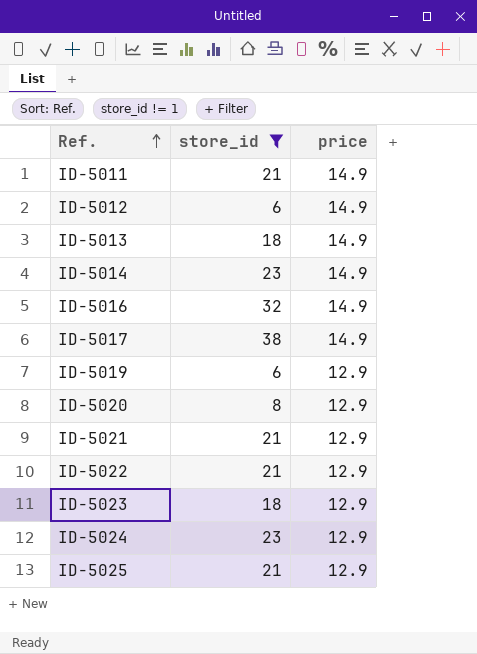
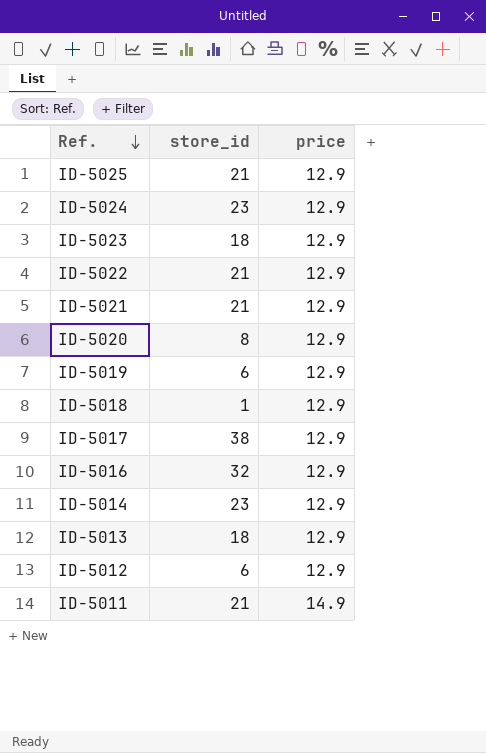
filter: store_id != 1 -> none
row order: Ref. ascending -> Ref. descending
ID-5017 | price: 14.9 -> 12.9
ID-5016 | price: 14.9 -> 12.9
ID-5014 | price: 14.9 -> 12.9
ID-5013 | price: 14.9 -> 12.9
ID-5012 | price: 14.9 -> 12.9

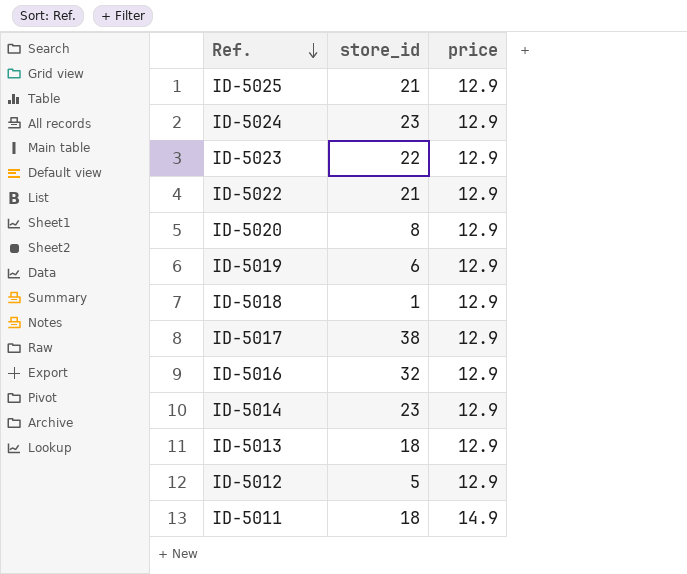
row ID-5021: 21 | 12.9 -> none
ID-5023 | store_id: 18 -> 22
ID-5012 | store_id: 6 -> 5
ID-5011 | store_id: 21 -> 18

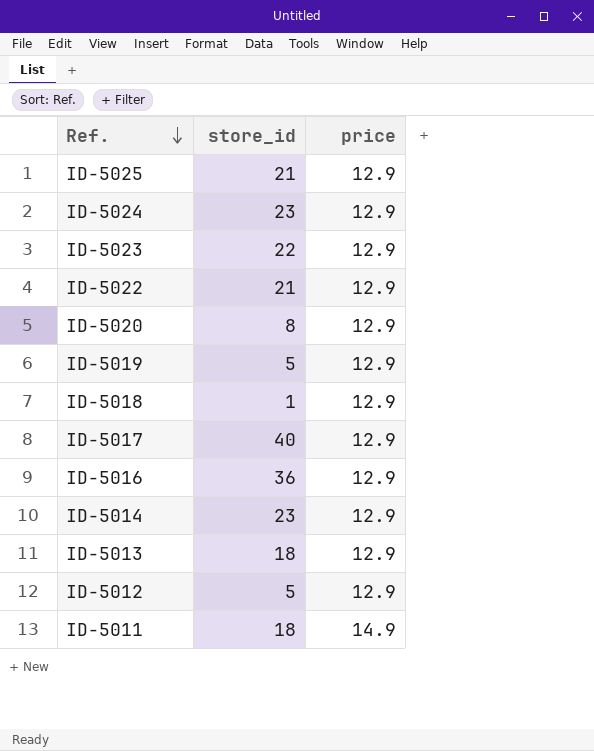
ID-5019 | store_id: 6 -> 5
ID-5017 | store_id: 38 -> 40
ID-5016 | store_id: 32 -> 36

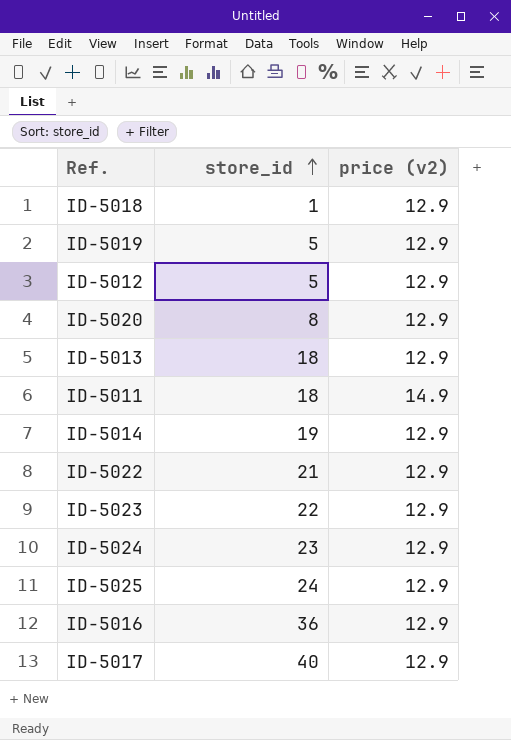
row order: Ref. descending -> store_id ascending
column name: price -> price (v2)
ID-5014 | store_id: 23 -> 19
ID-5025 | store_id: 21 -> 24

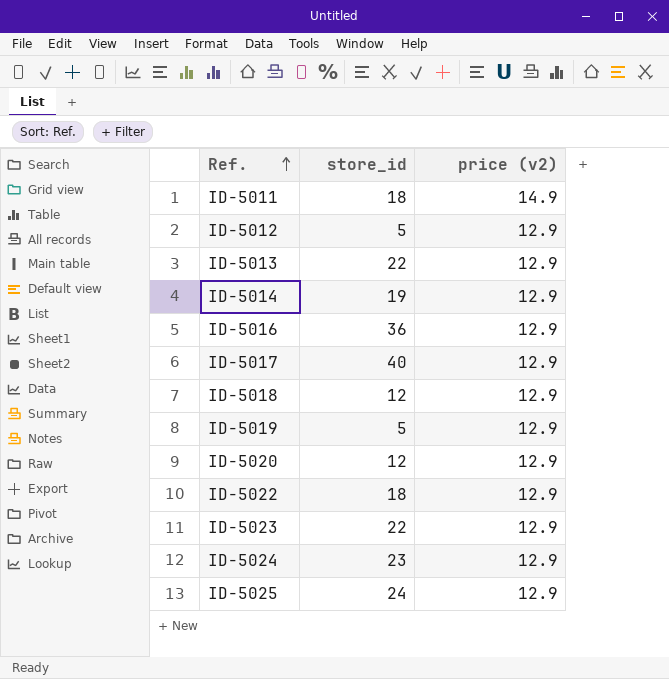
row order: store_id ascending -> Ref. ascending
ID-5013 | store_id: 18 -> 22
ID-5018 | store_id: 1 -> 12
ID-5020 | store_id: 8 -> 12
ID-5022 | store_id: 21 -> 18

